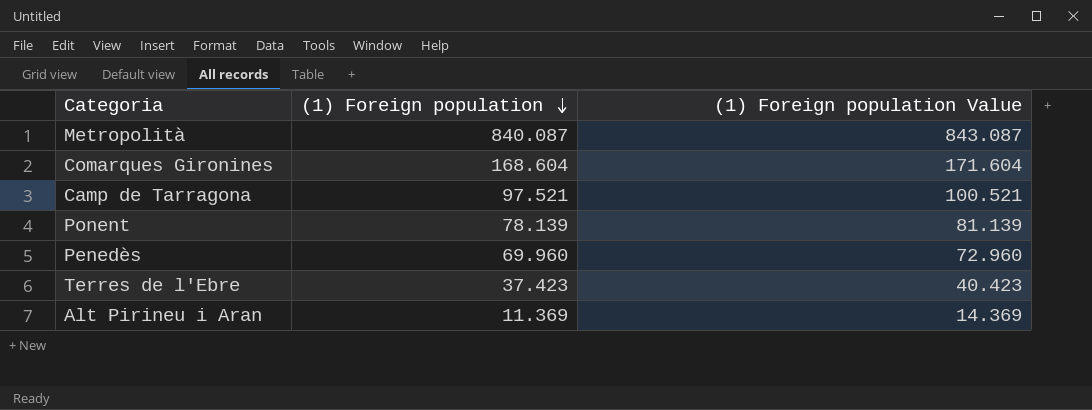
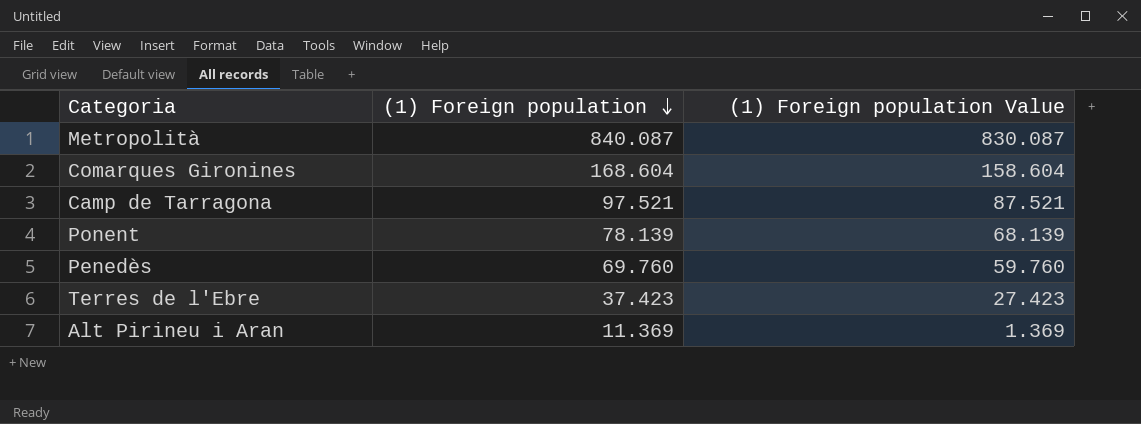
column (1) Foreign population Value | formula: [(1) Foreign population] + 3 -> [(1) Foreign population] - 10
Penedès | (1) Foreign population: 69.960 -> 69.760

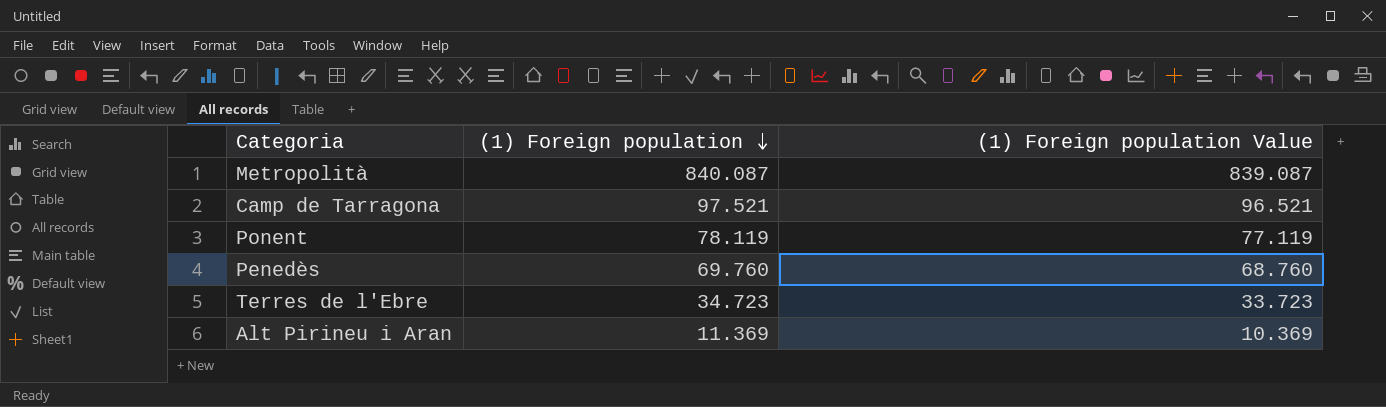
column (1) Foreign population Value | formula: [(1) Foreign population] - 10 -> [(1) Foreign population] - 1
row Comarques Gironines: 168.604 | 158.604 -> none
Ponent | (1) Foreign population: 78.139 -> 78.119
Terres de l'Ebre | (1) Foreign population: 37.423 -> 34.723

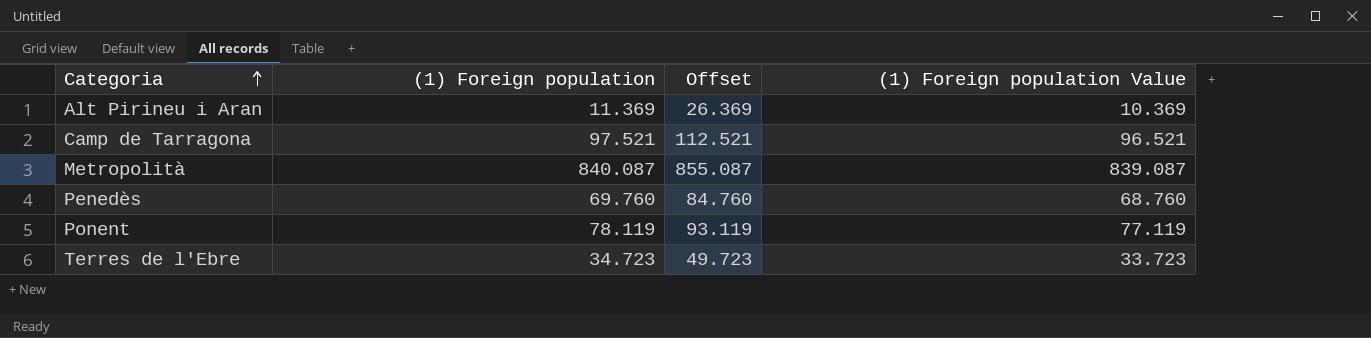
row order: (1) Foreign population descending -> Categoria ascending
column Offset | formula: none -> [(1) Foreign population] + 15

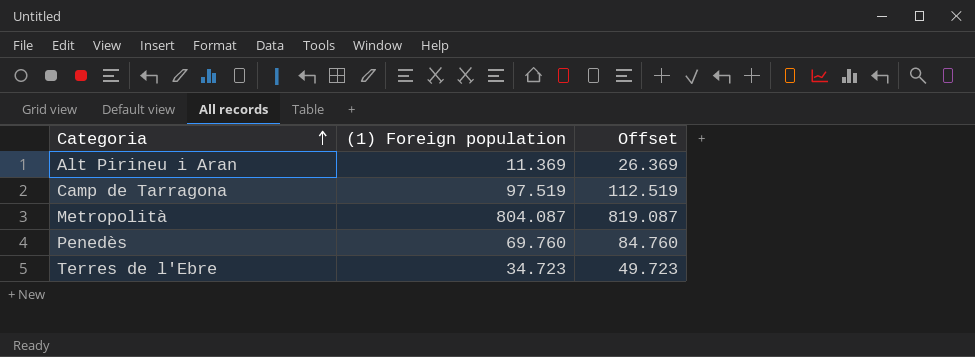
column (1) Foreign population Value | formula: [(1) Foreign population] - 1 -> none
row Ponent: 78.119 | 93.119 | 77.119 -> none
Camp de Tarragona | (1) Foreign population: 97.521 -> 97.519
Camp de Tarragona | Offset: 112.521 -> 112.519
Metropolità | (1) Foreign population: 840.087 -> 804.087
Metropolità | Offset: 855.087 -> 819.087

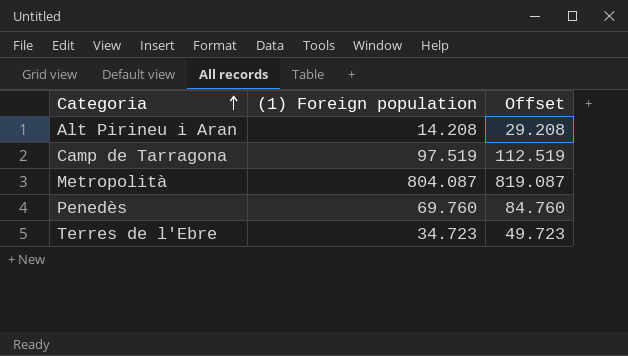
Alt Pirineu i Aran | (1) Foreign population: 11.369 -> 14.208
Alt Pirineu i Aran | Offset: 26.369 -> 29.208

